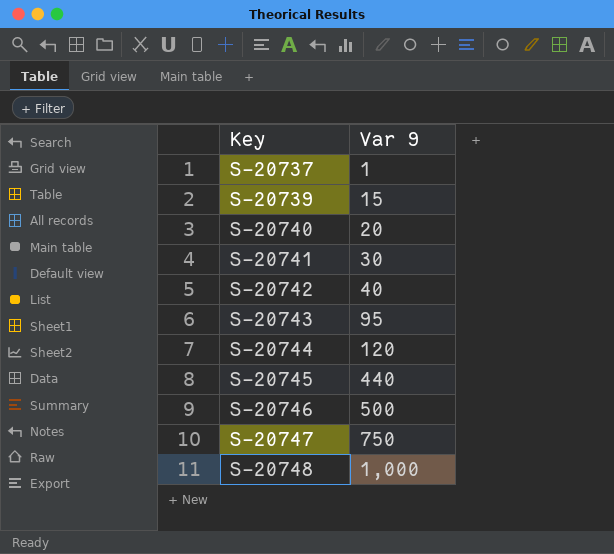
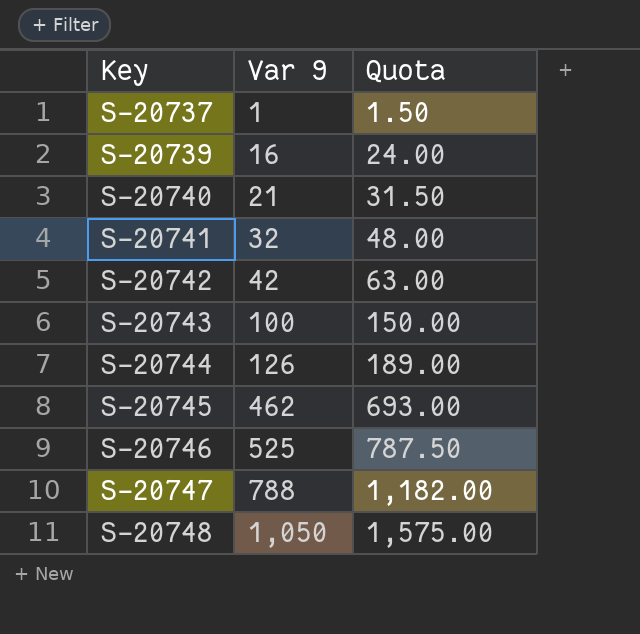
column Quota | formula: none -> [Var 9] * 1.5
S-20739 | Var 9: 15 -> 16
S-20740 | Var 9: 20 -> 21
S-20741 | Var 9: 30 -> 32
S-20742 | Var 9: 40 -> 42
S-20743 | Var 9: 95 -> 100
S-20744 | Var 9: 120 -> 126
S-20745 | Var 9: 440 -> 462
S-20746 | Var 9: 500 -> 525
S-20747 | Var 9: 750 -> 788
S-20748 | Var 9: 1,000 -> 1,050

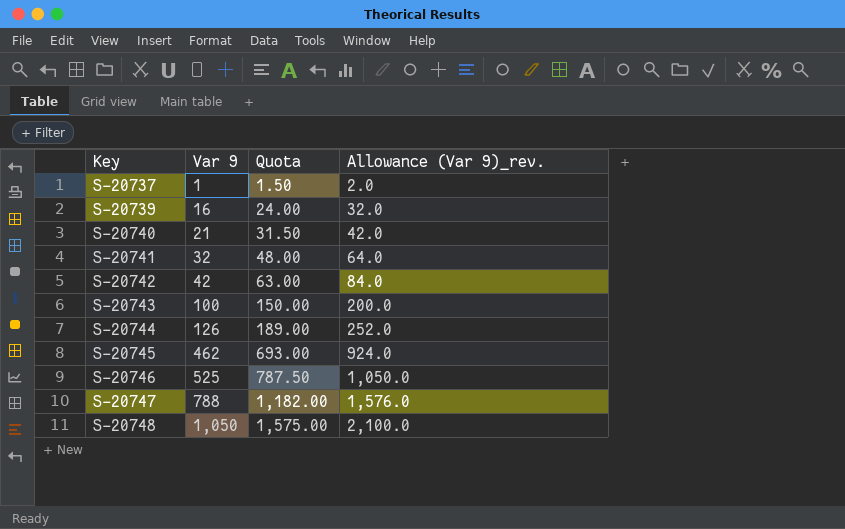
column Allowance (Var 9)_rev. | formula: none -> [Var 9] * 2

